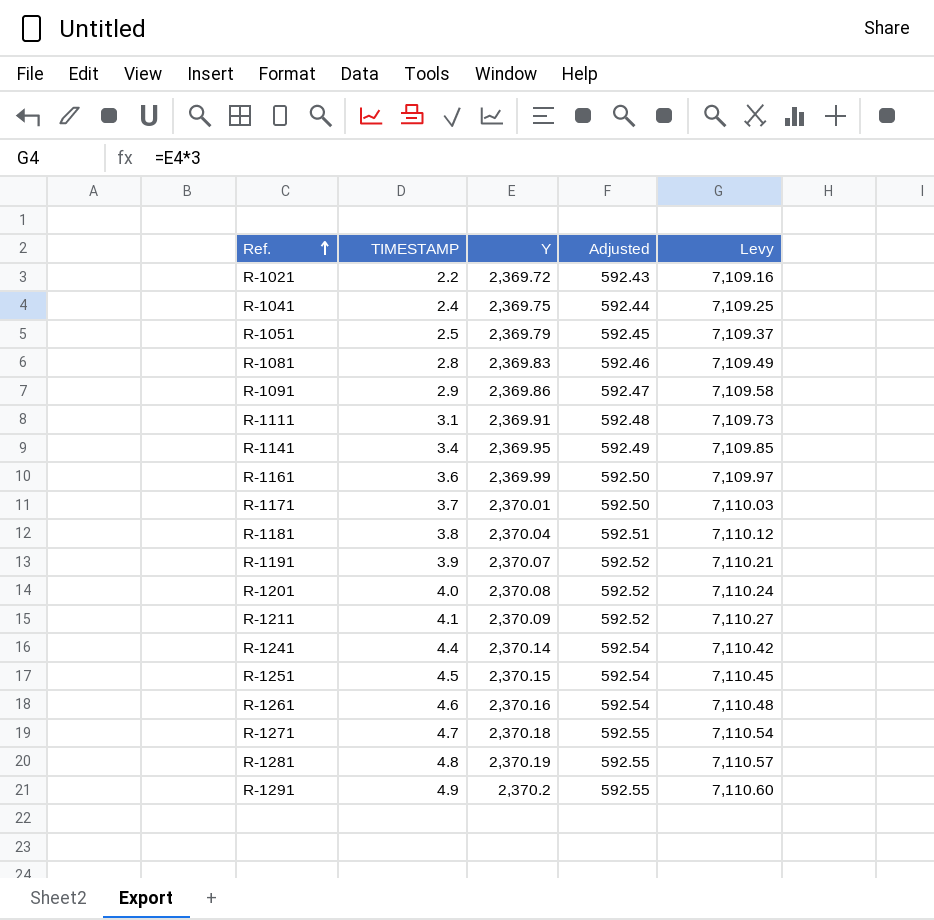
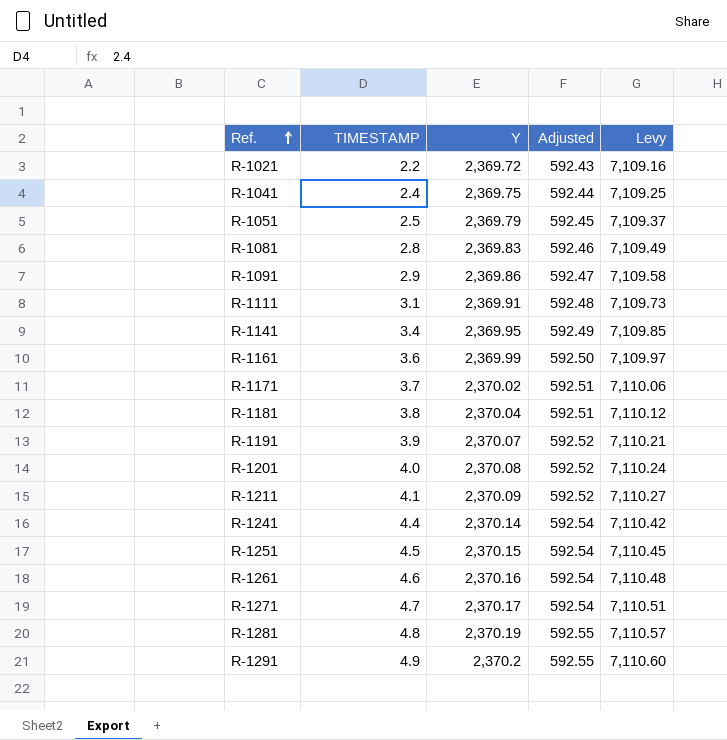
R-1171 | Y: 2,370.01 -> 2,370.02
R-1171 | Adjusted: 592.50 -> 592.51
R-1171 | Levy: 7,110.03 -> 7,110.06
R-1271 | Y: 2,370.18 -> 2,370.17
R-1271 | Adjusted: 592.55 -> 592.54
R-1271 | Levy: 7,110.54 -> 7,110.51

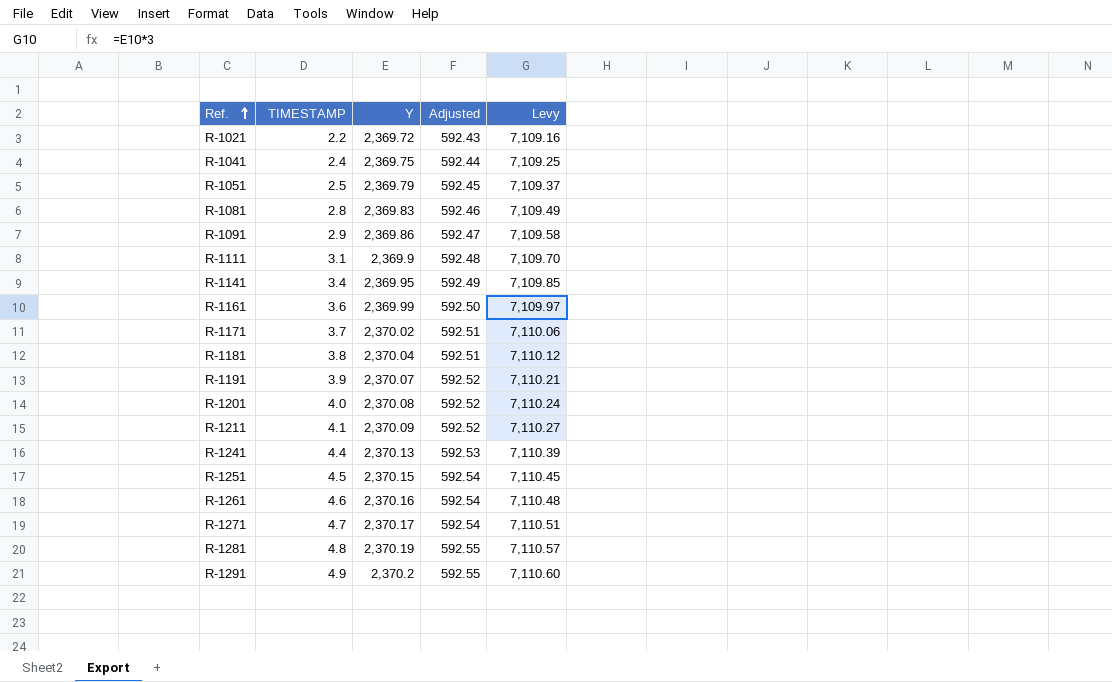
R-1111 | Y: 2,369.91 -> 2,369.9
R-1111 | Levy: 7,109.73 -> 7,109.70
R-1241 | Y: 2,370.14 -> 2,370.13
R-1241 | Adjusted: 592.54 -> 592.53
R-1241 | Levy: 7,110.42 -> 7,110.39

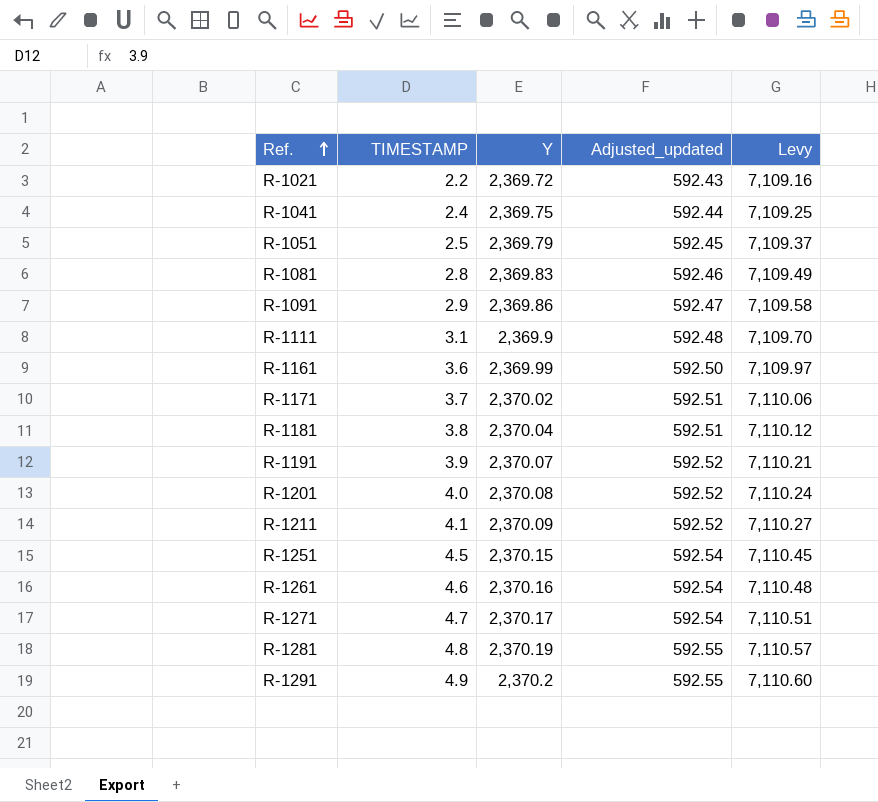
column name: Adjusted -> Adjusted_updated
row R-1141: 3.4 | 2,369.95 | 592.49 | 7,109.85 -> none
row R-1241: 4.4 | 2,370.13 | 592.53 | 7,110.39 -> none

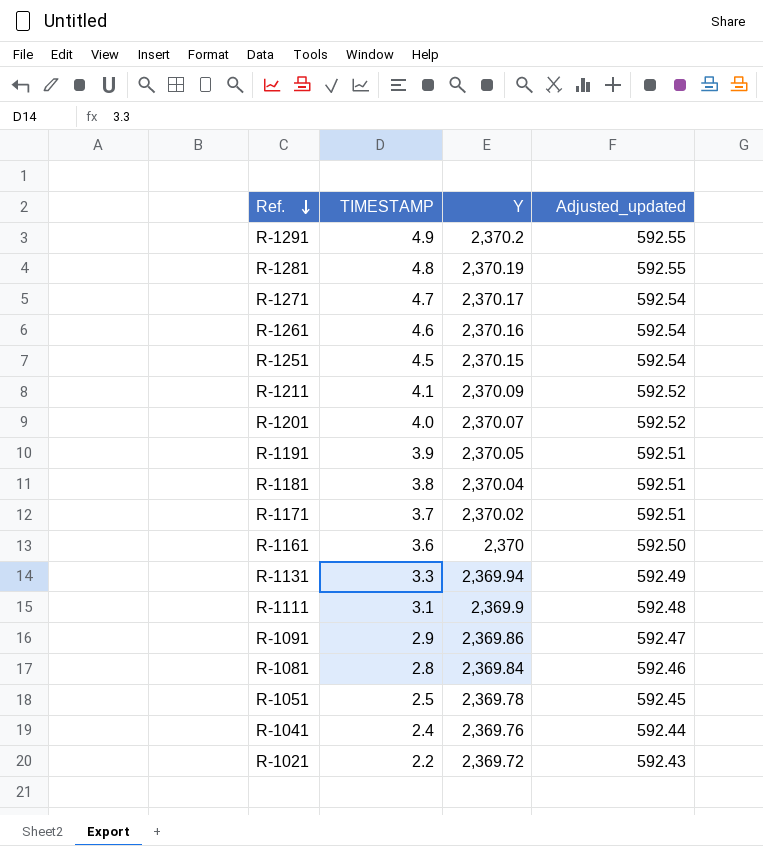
row order: Ref. ascending -> Ref. descending
column Levy | formula: [Y] * 3 -> none
R-1201 | Y: 2,370.08 -> 2,370.07
R-1191 | Y: 2,370.07 -> 2,370.05
R-1191 | Adjusted_updated: 592.52 -> 592.51
R-1161 | Y: 2,369.99 -> 2,370
row R-1131: none -> 3.3 | 2,369.94 | 592.49
R-1081 | Y: 2,369.83 -> 2,369.84
R-1051 | Y: 2,369.79 -> 2,369.78
R-1041 | Y: 2,369.75 -> 2,369.76

